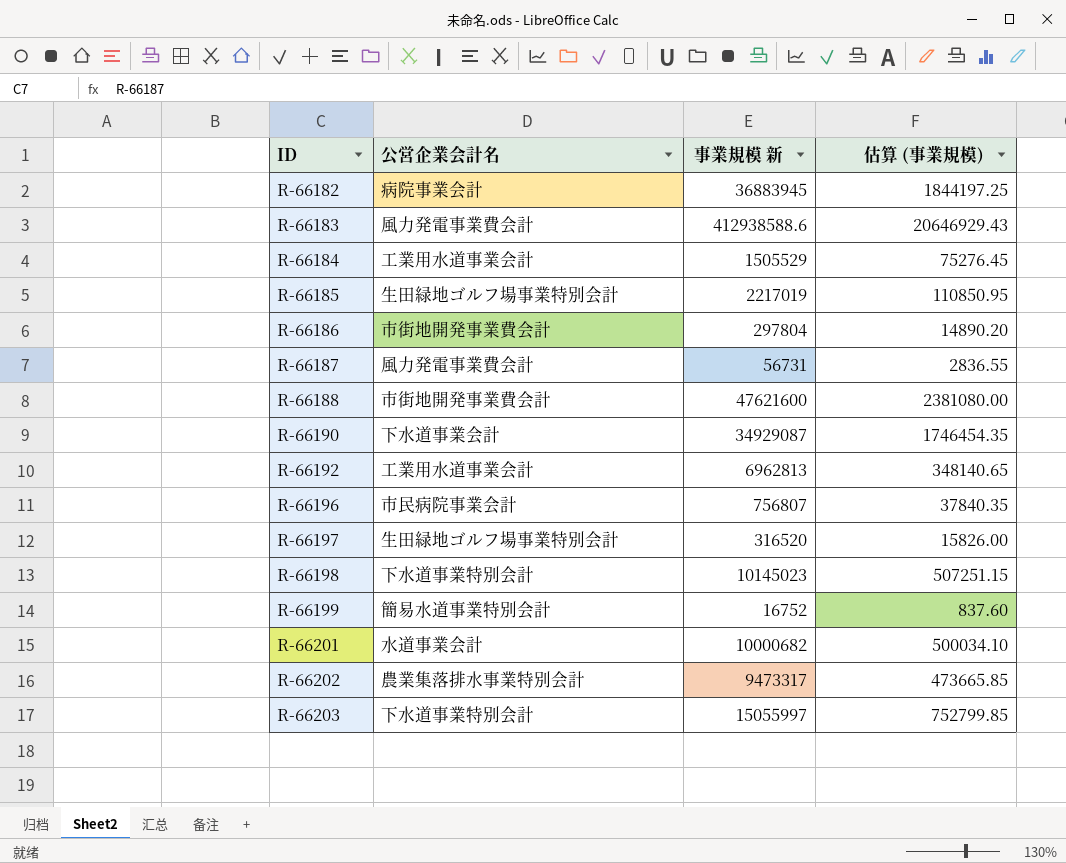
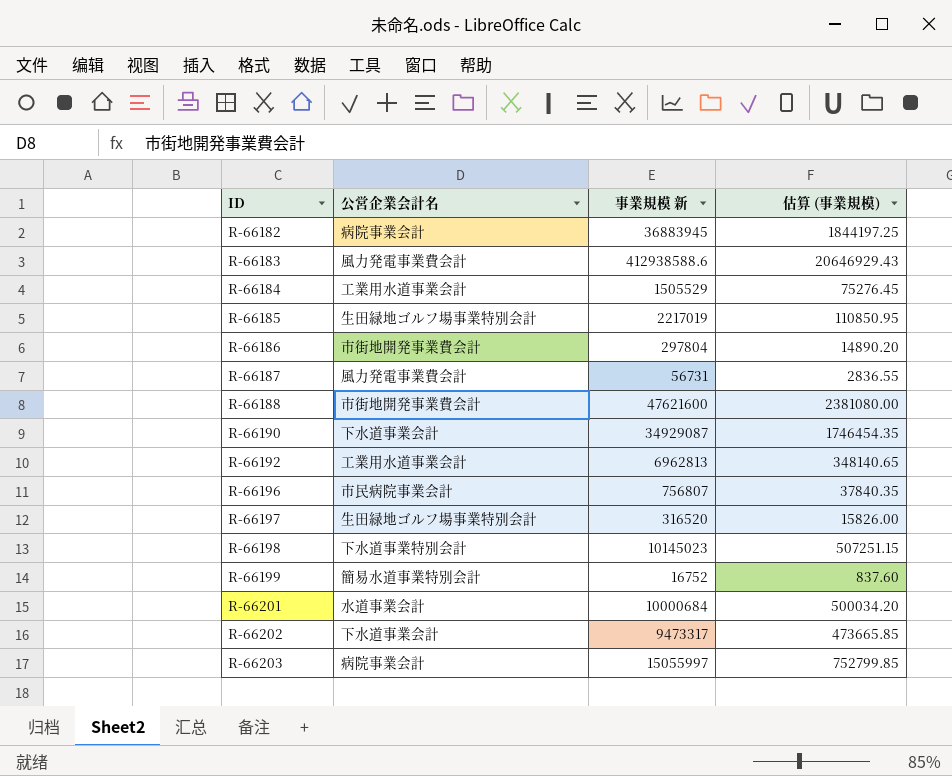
R-66201 | 事業規模 新: 10000682 -> 10000684
R-66201 | 估算 (事業規模): 500034.10 -> 500034.20
R-66202 | 公営企業会計名: 農業集落排水事業特別会計 -> 下水道事業会計
R-66203 | 公営企業会計名: 下水道事業特別会計 -> 病院事業会計

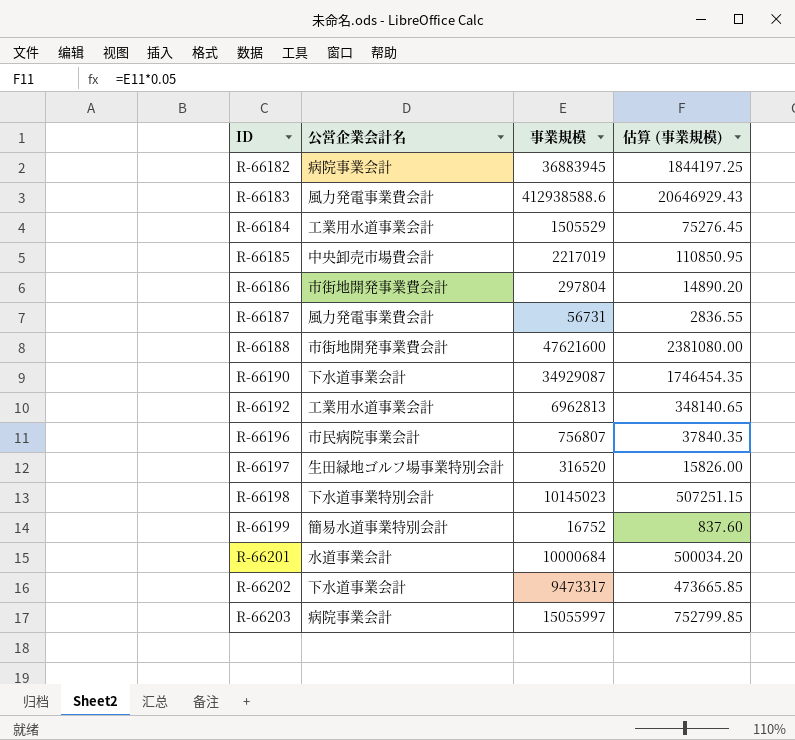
column name: 事業規模 新 -> 事業規模
R-66185 | 公営企業会計名: 生田緑地ゴルフ場事業特別会計 -> 中央卸売市場費会計

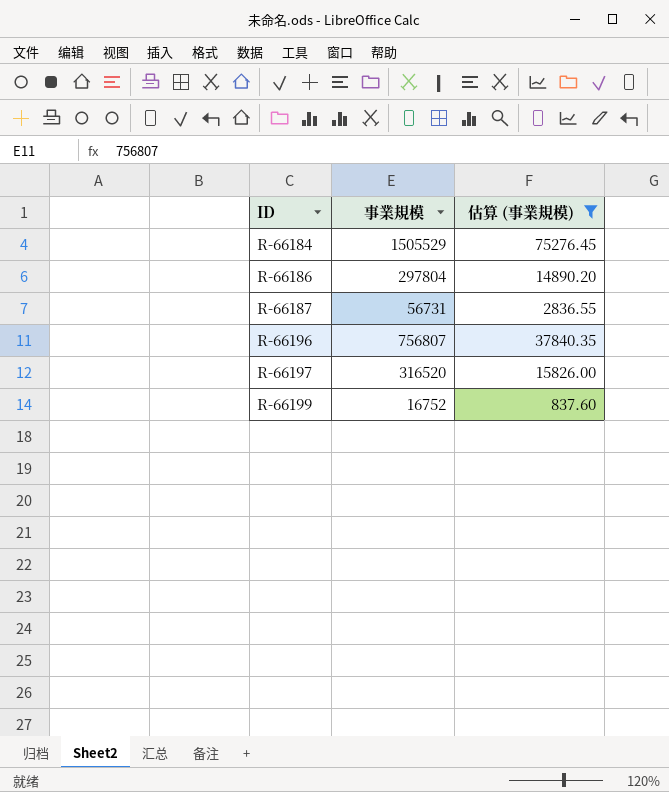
filter: none -> 估算 (事業規模) <= 75276.45
column 公営企業会計名 | position: 2 -> none

